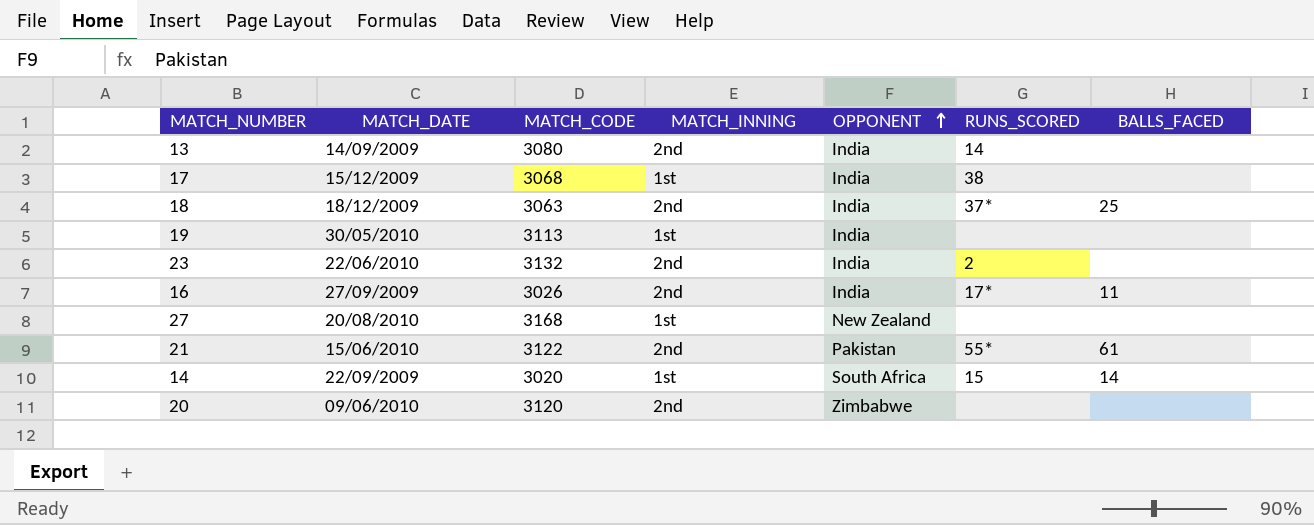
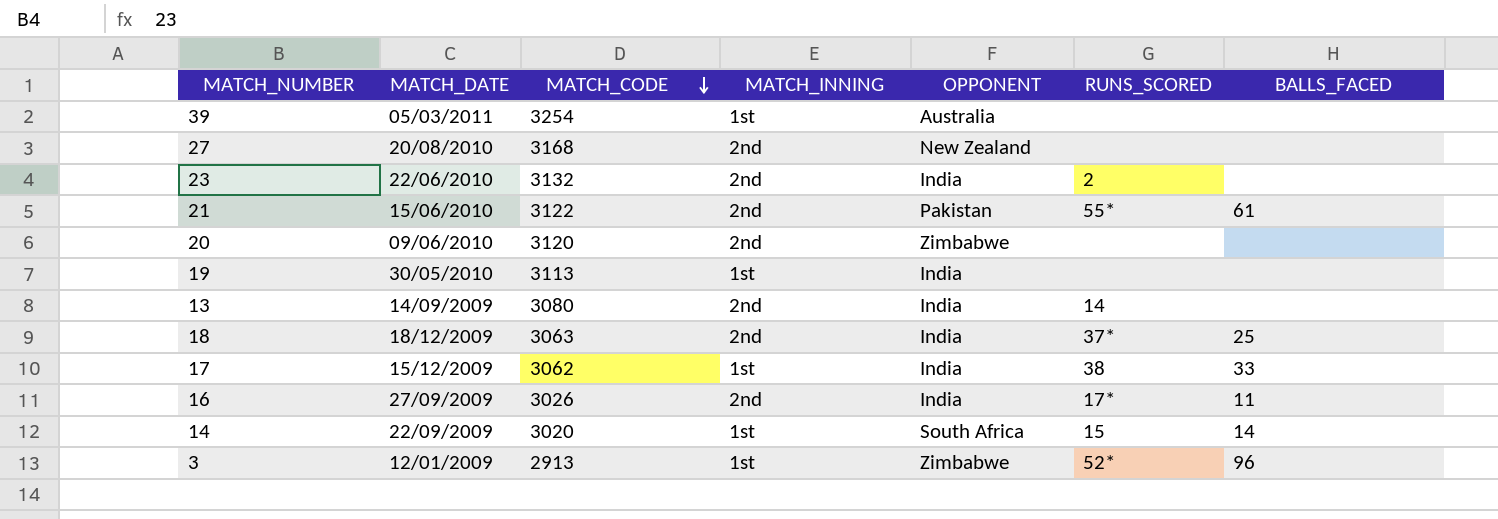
row order: OPPONENT ascending -> MATCH_CODE descending
row 39: none -> 05/03/2011 | 3254 | 1st | Australia | none | none
27 | MATCH_INNING: 1st -> 2nd
17 | MATCH_CODE: 3068 -> 3062
17 | BALLS_FACED: none -> 33
row 3: none -> 12/01/2009 | 2913 | 1st | Zimbabwe | 52* | 96

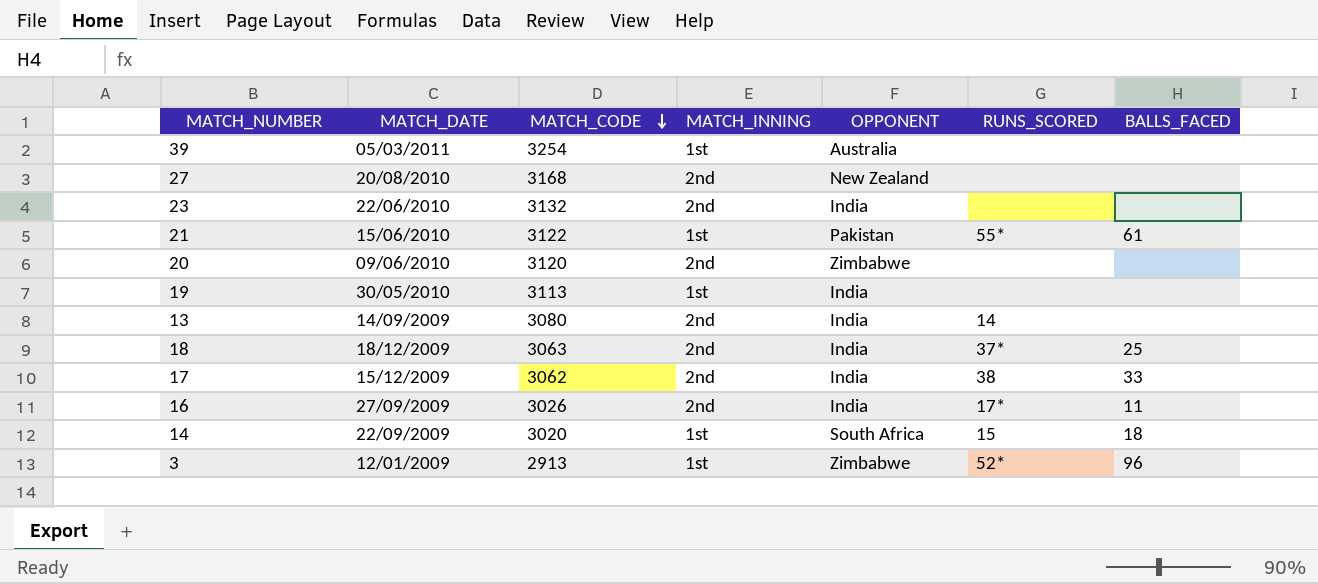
23 | RUNS_SCORED: 2 -> none
21 | MATCH_INNING: 2nd -> 1st
17 | MATCH_INNING: 1st -> 2nd
14 | BALLS_FACED: 14 -> 18

